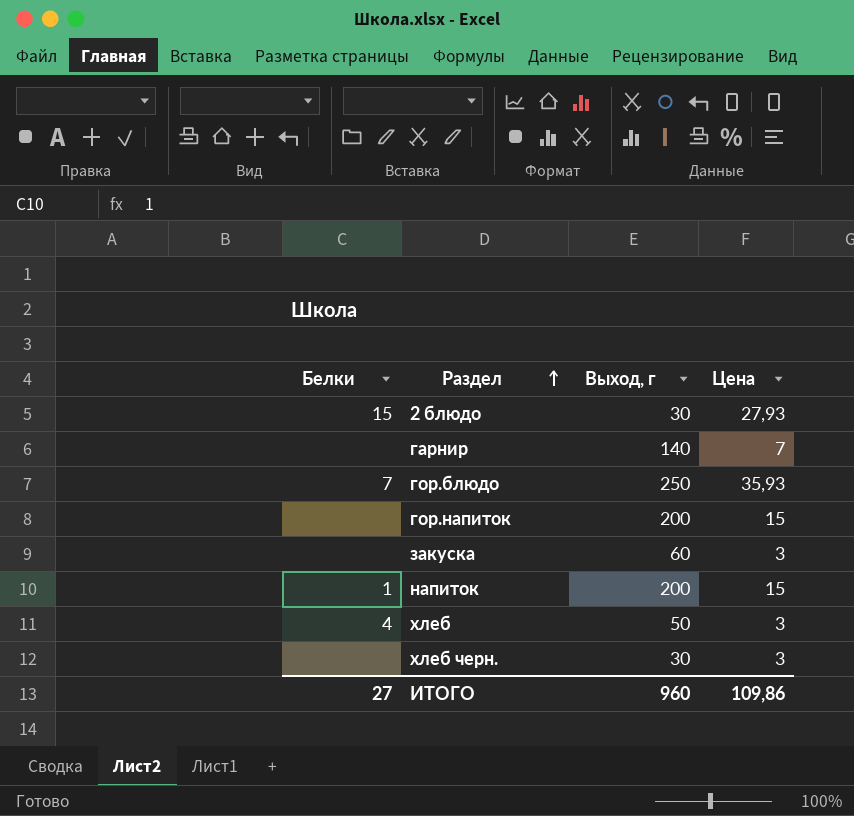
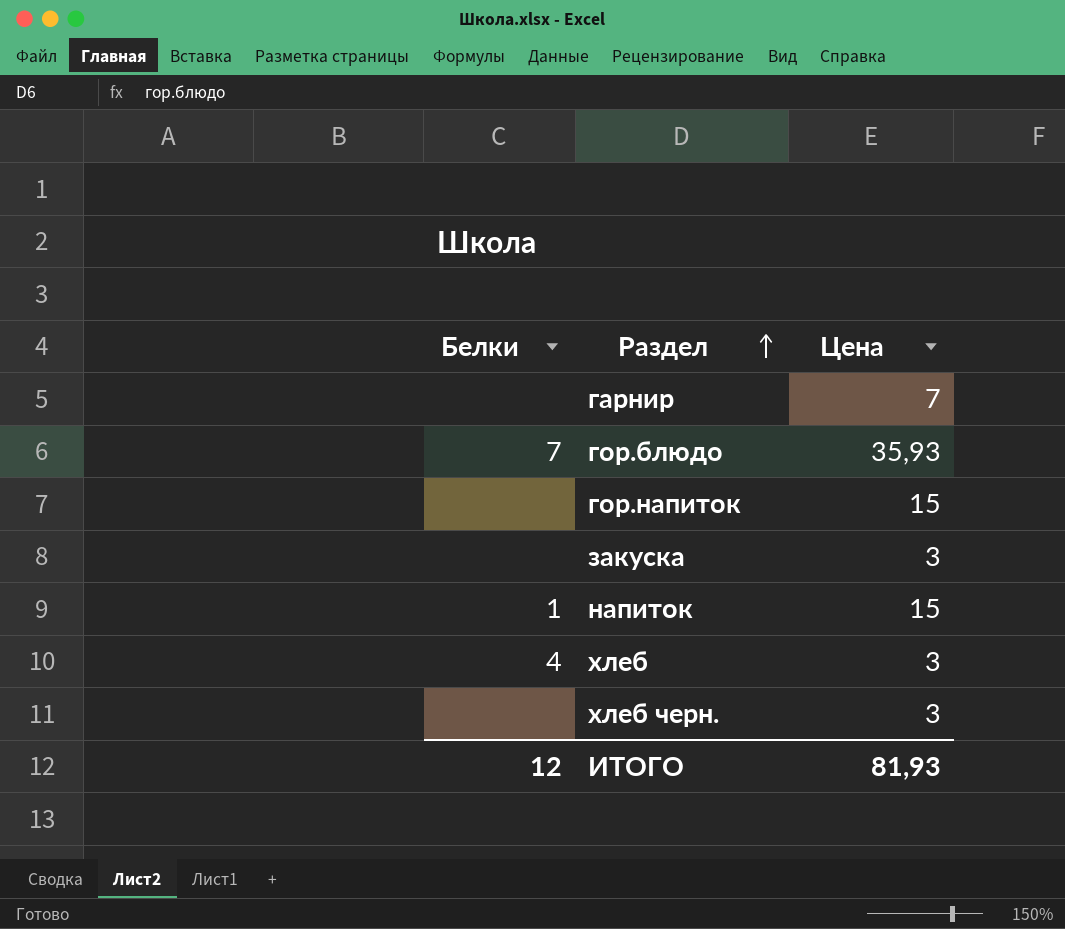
column Выход, г | position: 3 -> none
row 2 блюдо: 15 | 30 | 27,93 -> none
ИТОГО | Белки: 27 -> 12
ИТОГО | Цена: 109,86 -> 81,93

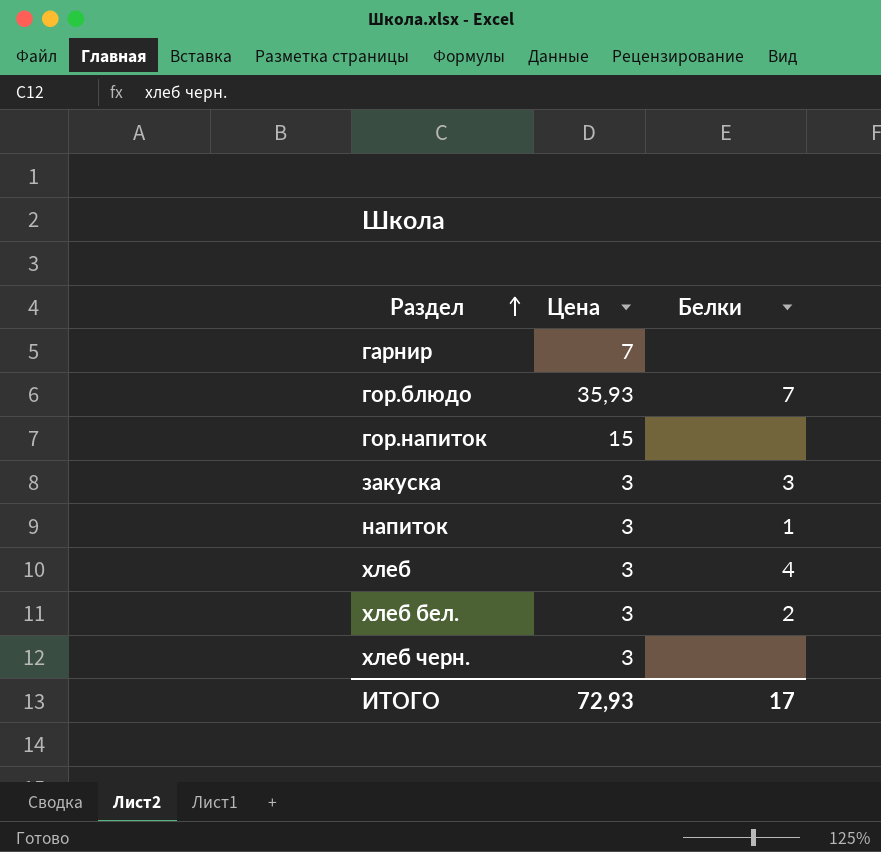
column Белки | position: 1 -> 3
закуска | Белки: none -> 3
напиток | Цена: 15 -> 3
row хлеб бел.: none -> 3 | 2
ИТОГО | Цена: 81,93 -> 72,93
ИТОГО | Белки: 12 -> 17

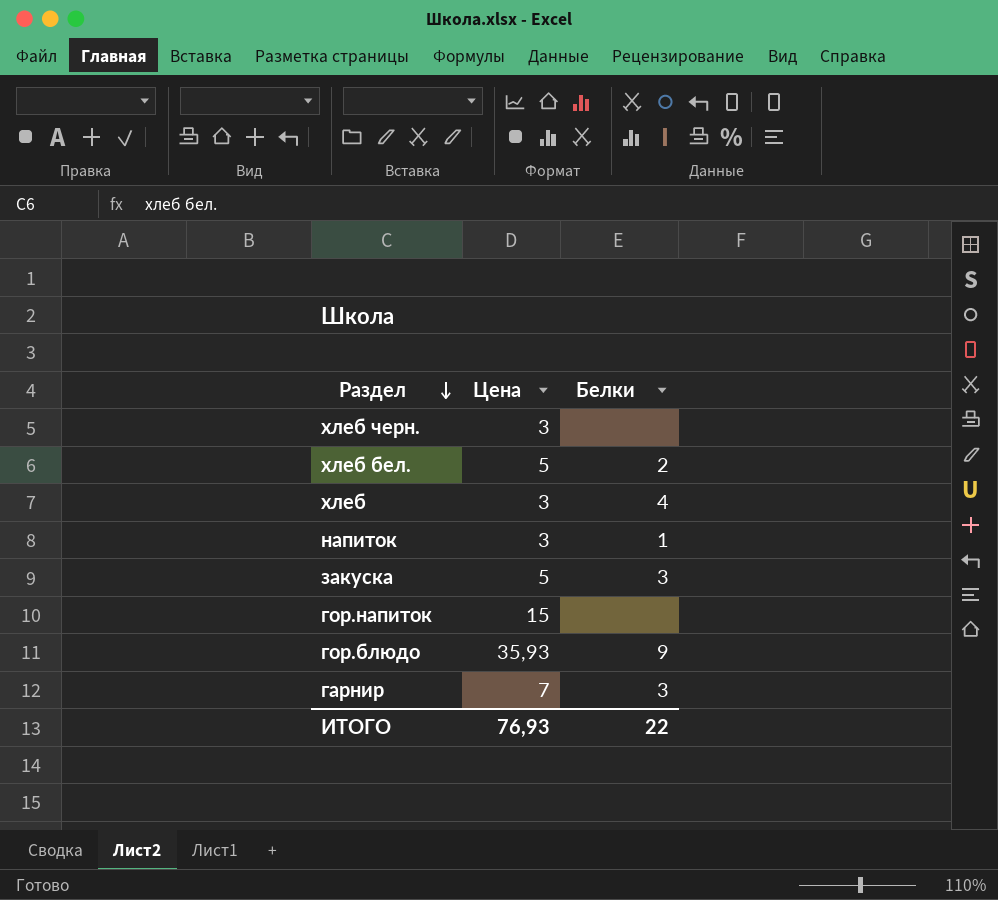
row order: Раздел ascending -> Раздел descending
хлеб бел. | Цена: 3 -> 5
закуска | Цена: 3 -> 5
гор.блюдо | Белки: 7 -> 9
гарнир | Белки: none -> 3
ИТОГО | Цена: 72,93 -> 76,93
ИТОГО | Белки: 17 -> 22

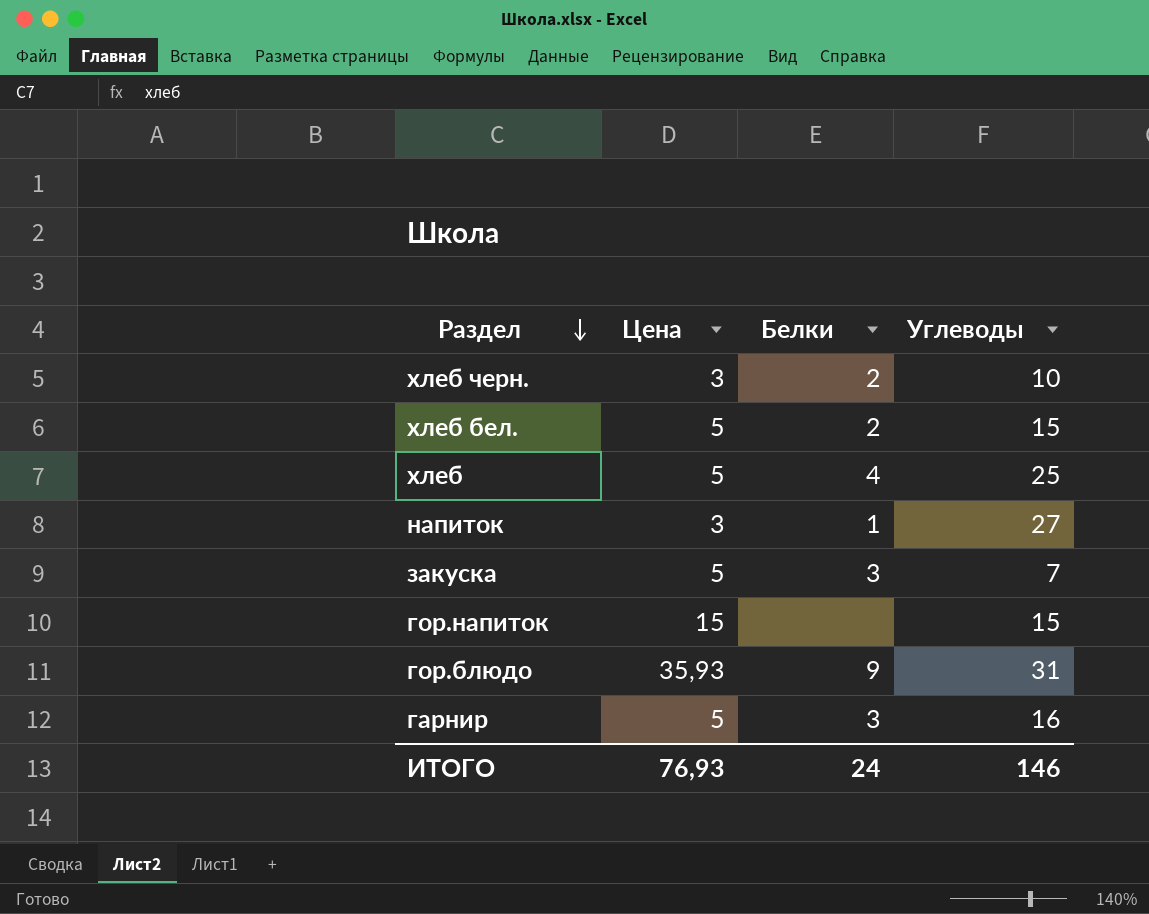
column Углеводы | position: none -> 4
хлеб черн. | Белки: none -> 2
хлеб | Цена: 3 -> 5
гарнир | Цена: 7 -> 5
ИТОГО | Белки: 22 -> 24

